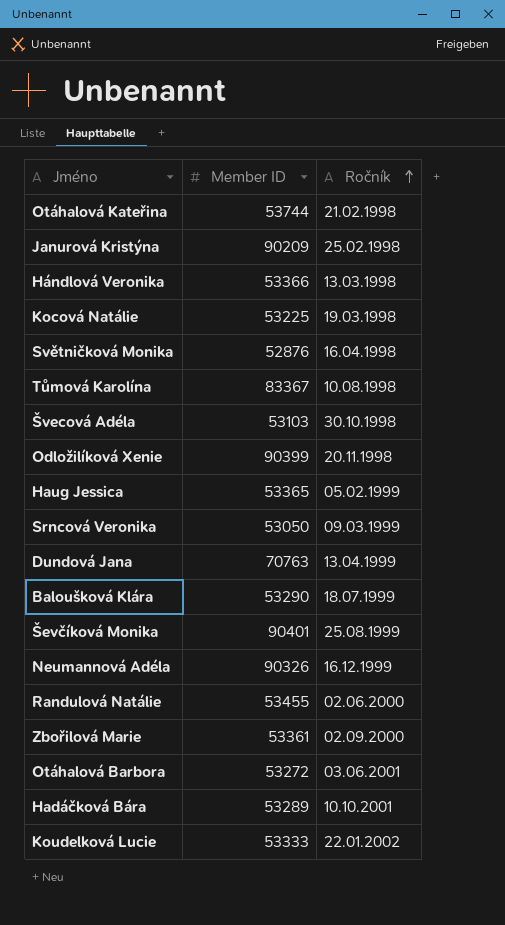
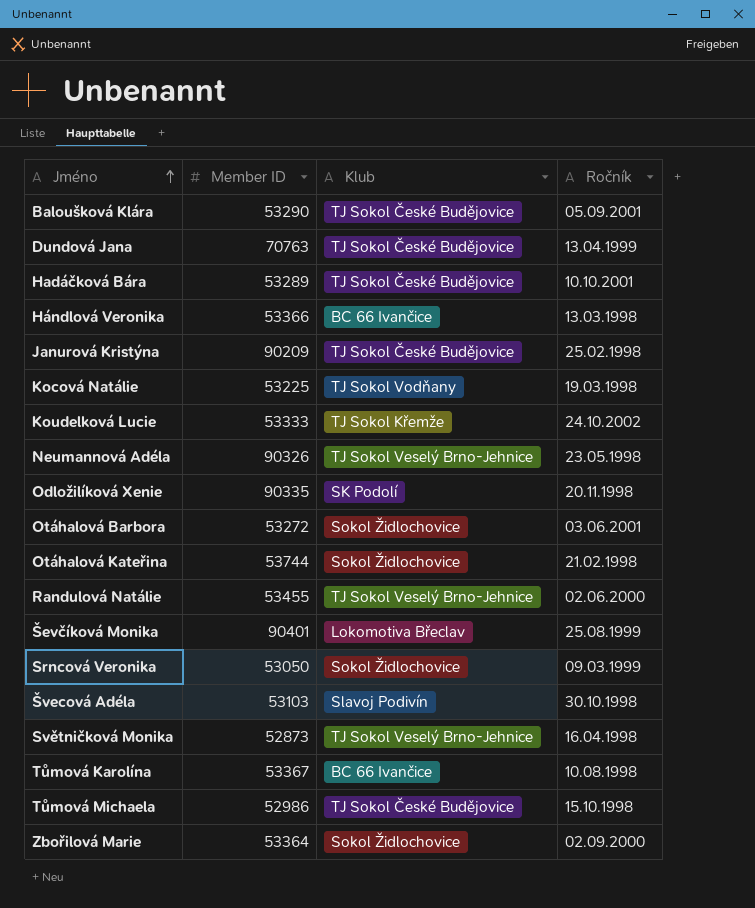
row order: Ročník ascending -> Jméno ascending
column Klub | position: none -> 3
row Haug Jessica: 53365 | 05.02.1999 -> none
Baloušková Klára | Ročník: 18.07.1999 -> 05.09.2001
Koudelková Lucie | Ročník: 22.01.2002 -> 24.10.2002
Neumannová Adéla | Ročník: 16.12.1999 -> 23.05.1998
Odložilíková Xenie | Member ID: 90399 -> 90335
Světničková Monika | Member ID: 52876 -> 52873
Tůmová Karolína | Member ID: 83367 -> 53367
row Tůmová Michaela: none -> 52986 | TJ Sokol České Budějovice | 15.10.1998
Zbořilová Marie | Member ID: 53361 -> 53364

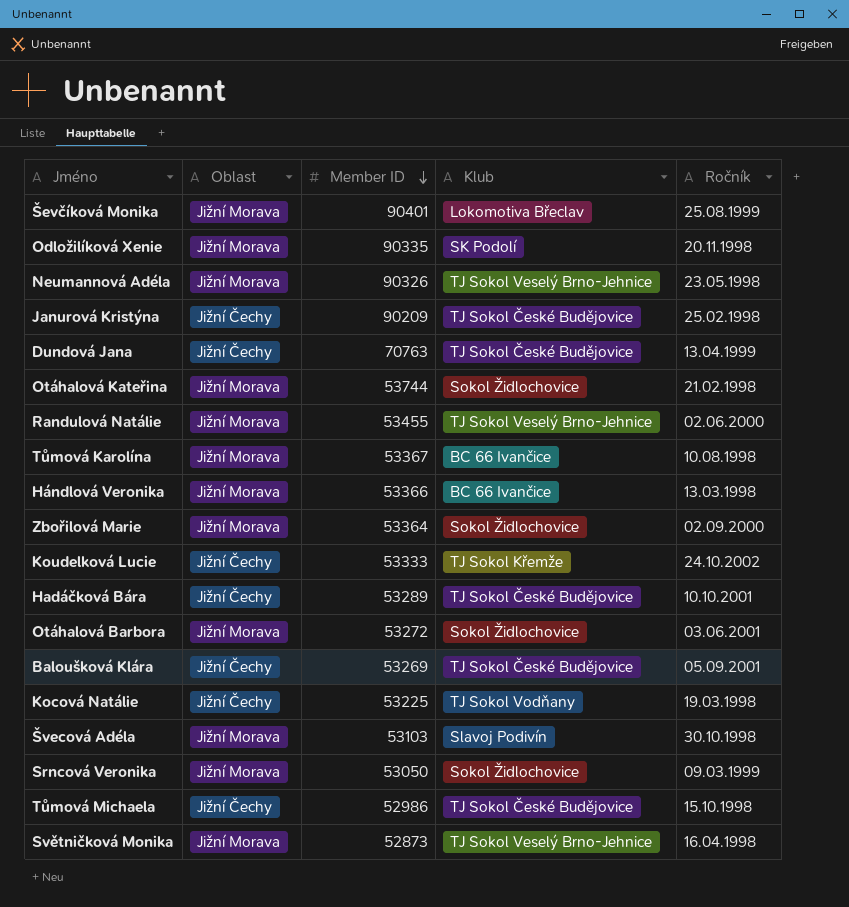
row order: Jméno ascending -> Member ID descending
column Oblast | position: none -> 2
Baloušková Klára | Member ID: 53290 -> 53269

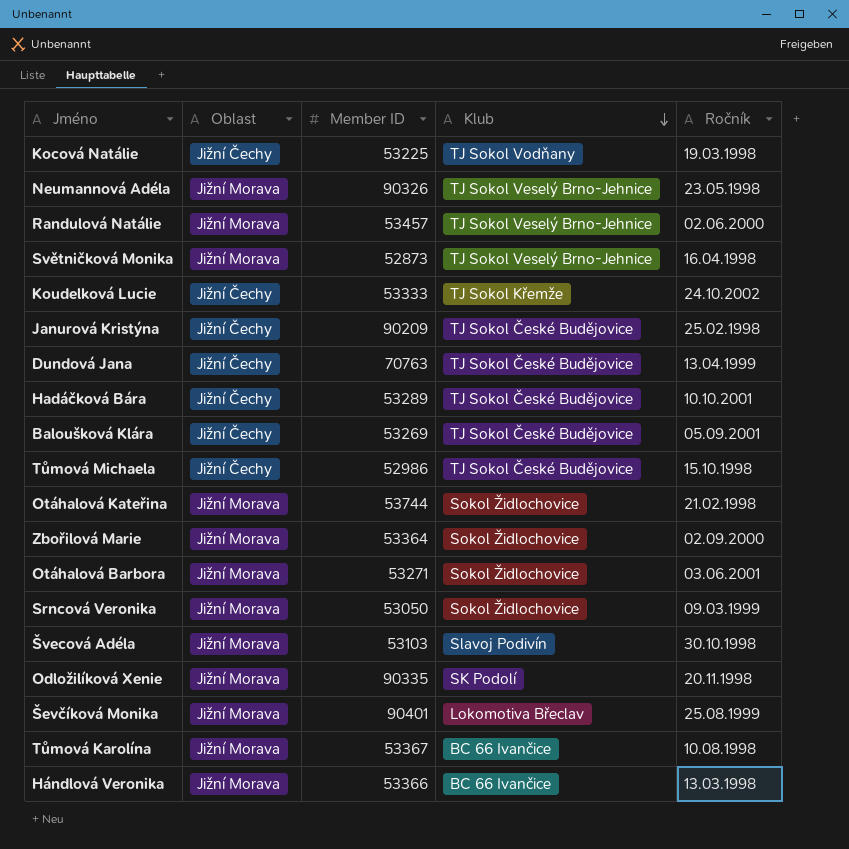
row order: Member ID descending -> Klub descending
Randulová Natálie | Member ID: 53455 -> 53457
Otáhalová Barbora | Member ID: 53272 -> 53271

